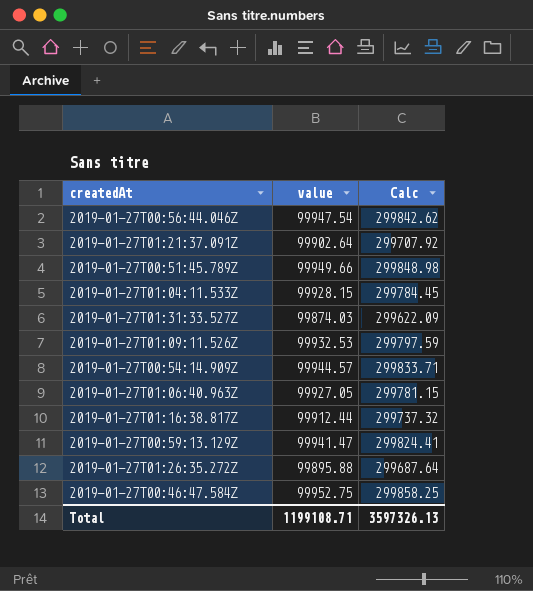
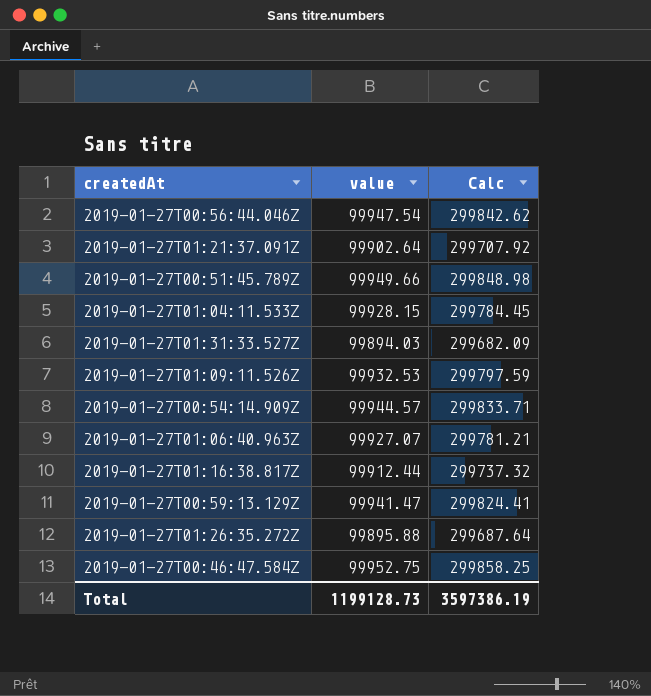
2019-01-27T01:31:33.527Z | value: 99874.03 -> 99894.03
2019-01-27T01:31:33.527Z | Calc: 299622.09 -> 299682.09
2019-01-27T01:06:40.963Z | value: 99927.05 -> 99927.07
2019-01-27T01:06:40.963Z | Calc: 299781.15 -> 299781.21
Total | value: 1199108.71 -> 1199128.73
Total | Calc: 3597326.13 -> 3597386.19

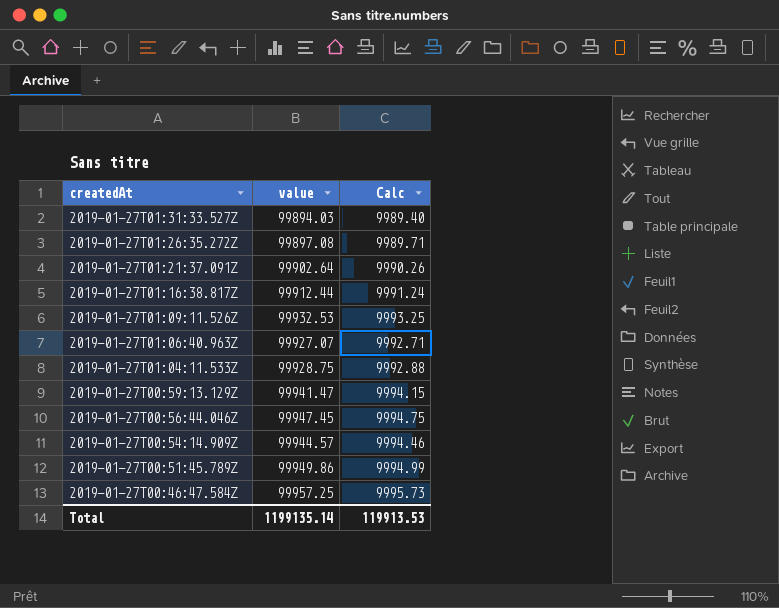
row order: none -> createdAt descending
column Calc | formula: [value] * 3 -> [value] * 0.1
2019-01-27T01:26:35.272Z | value: 99895.88 -> 99897.08
2019-01-27T01:04:11.533Z | value: 99928.15 -> 99928.75
2019-01-27T00:56:44.046Z | value: 99947.54 -> 99947.45
2019-01-27T00:51:45.789Z | value: 99949.66 -> 99949.86
2019-01-27T00:46:47.584Z | value: 99952.75 -> 99957.25
Total | value: 1199128.73 -> 1199135.14
Total | Calc: 3597386.19 -> 119913.53

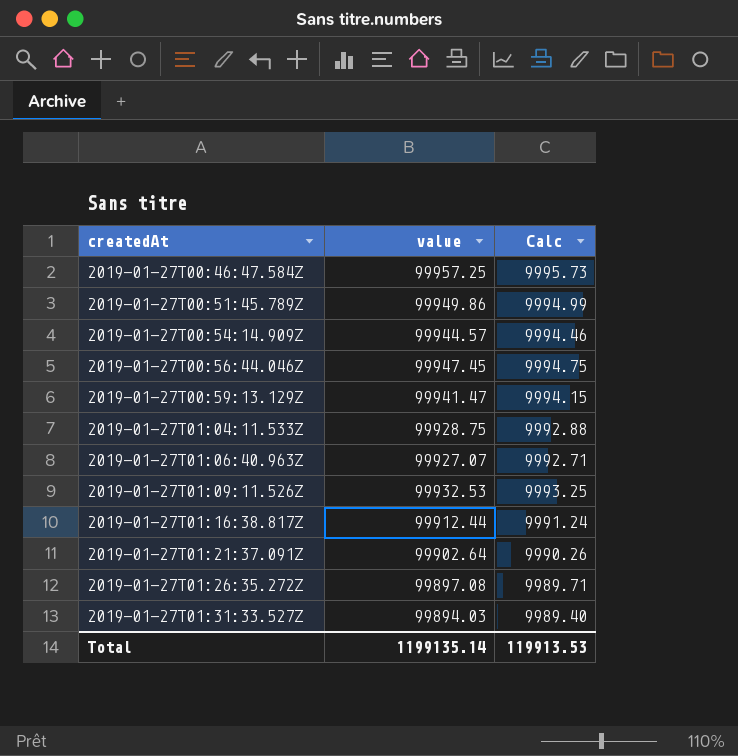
row order: createdAt descending -> createdAt ascending

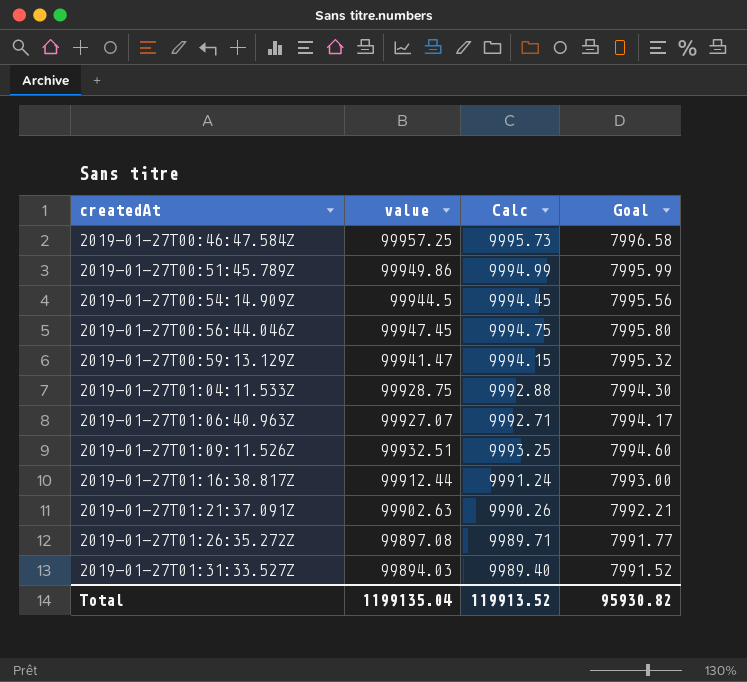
column Goal | formula: none -> [value] * 0.08
2019-01-27T00:54:14.909Z | value: 99944.57 -> 99944.5
2019-01-27T00:54:14.909Z | Calc: 9994.46 -> 9994.45
2019-01-27T01:09:11.526Z | value: 99932.53 -> 99932.51
2019-01-27T01:21:37.091Z | value: 99902.64 -> 99902.63
Total | value: 1199135.14 -> 1199135.04
Total | Calc: 119913.53 -> 119913.52

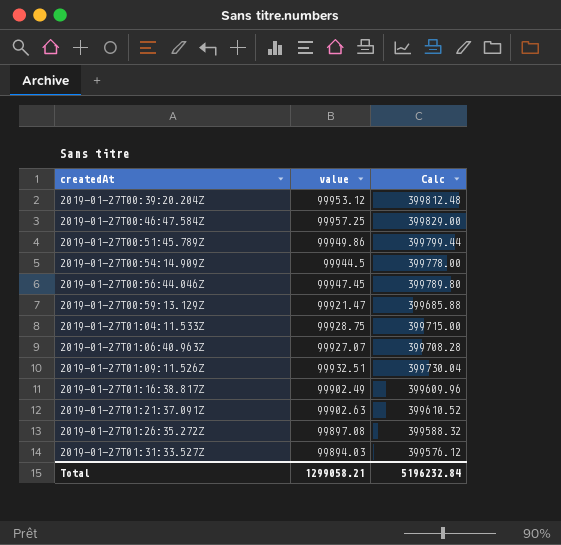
column Goal | formula: [value] * 0.08 -> none
column Calc | formula: [value] * 0.1 -> [value] * 4
row 2019-01-27T00:39:20.204Z: none -> 99953.12 | 399812.48
2019-01-27T00:59:13.129Z | value: 99941.47 -> 99921.47
2019-01-27T01:16:38.817Z | value: 99912.44 -> 99902.49
Total | value: 1199135.04 -> 1299058.21
Total | Calc: 119913.52 -> 5196232.84

